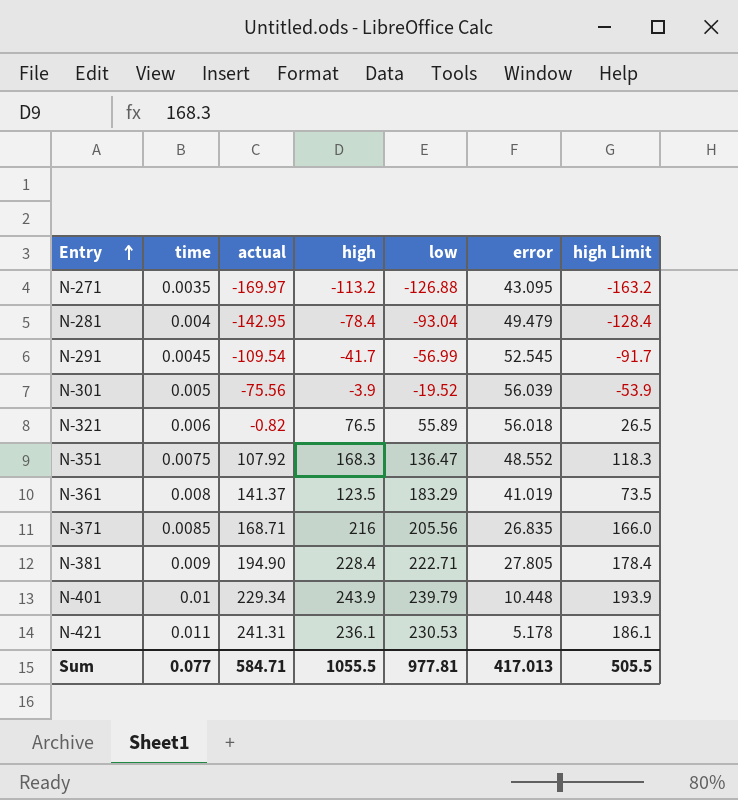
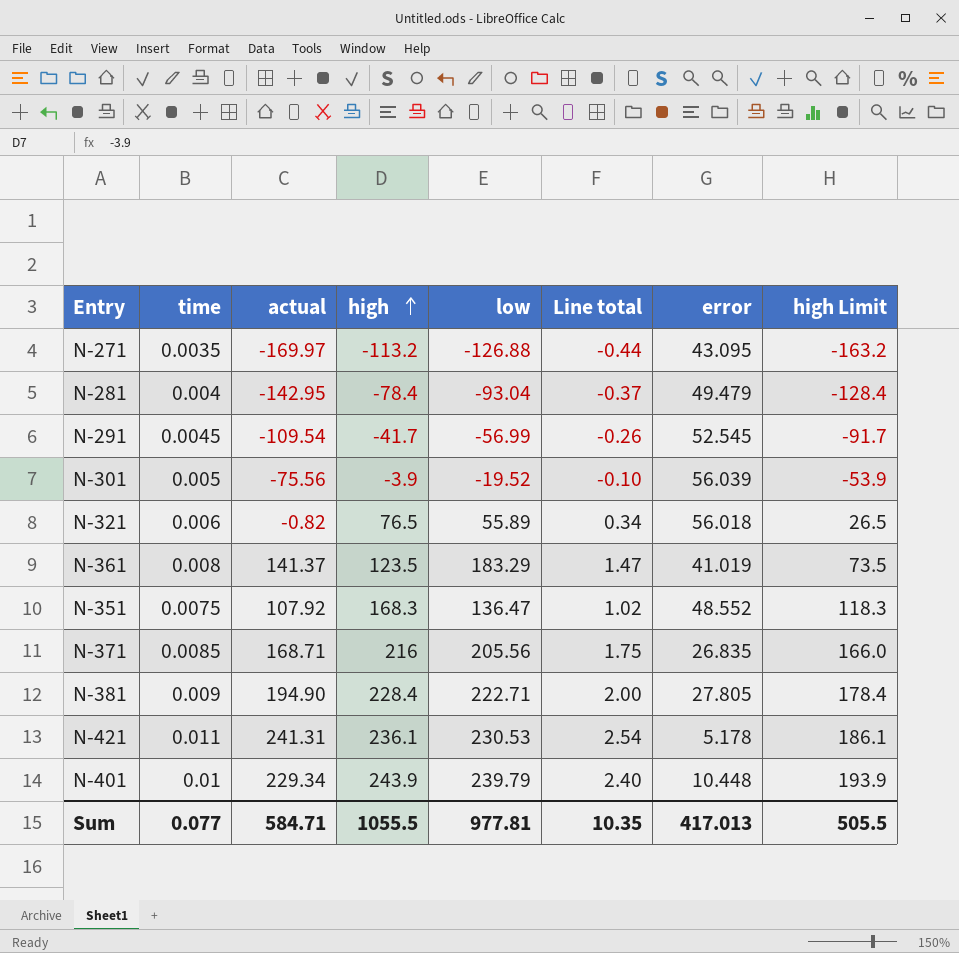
row order: Entry ascending -> high ascending
column Line total | formula: none -> [time] * [low]

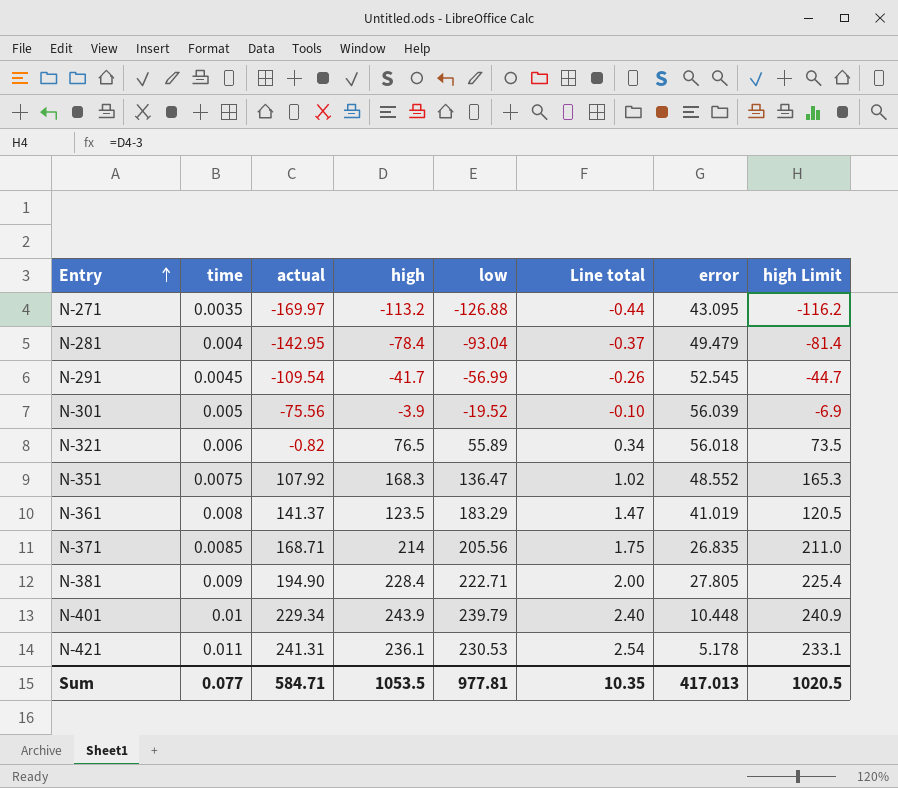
row order: high ascending -> Entry ascending
column high Limit | formula: [high] - 50 -> [high] - 3
N-371 | high: 216 -> 214
Sum | high: 1055.5 -> 1053.5
Sum | high Limit: 505.5 -> 1020.5

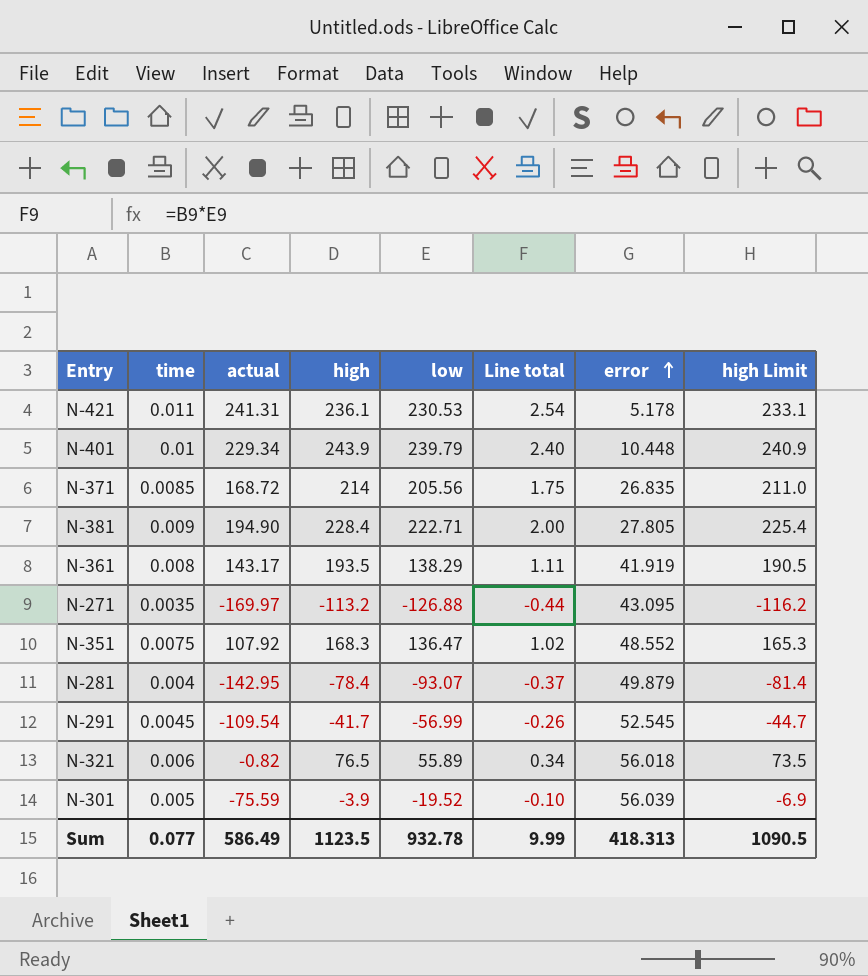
row order: Entry ascending -> error ascending
N-371 | actual: 168.71 -> 168.72
N-361 | actual: 141.37 -> 143.17
N-361 | high: 123.5 -> 193.5
N-361 | low: 183.29 -> 138.29
N-361 | Line total: 1.47 -> 1.11
N-361 | error: 41.019 -> 41.919
N-361 | high Limit: 120.5 -> 190.5
N-281 | low: -93.04 -> -93.07
N-281 | error: 49.479 -> 49.879
N-301 | actual: -75.56 -> -75.59
Sum | actual: 584.71 -> 586.49
Sum | high: 1053.5 -> 1123.5
Sum | low: 977.81 -> 932.78
Sum | Line total: 10.35 -> 9.99
Sum | error: 417.013 -> 418.313
Sum | high Limit: 1020.5 -> 1090.5

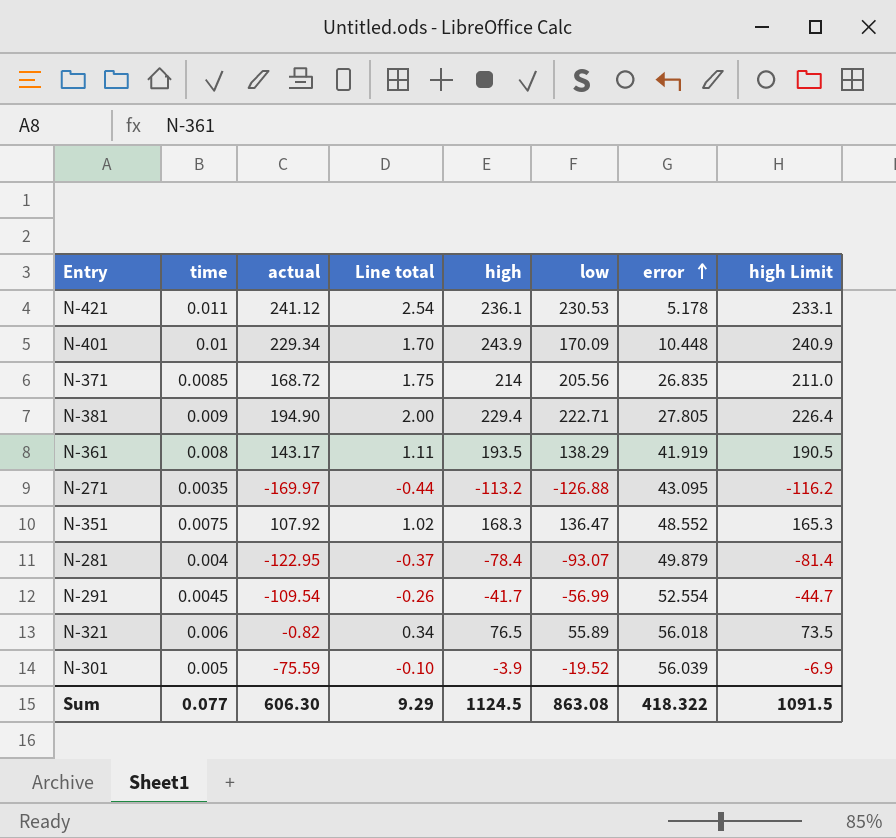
column Line total | position: 6 -> 4
N-421 | actual: 241.31 -> 241.12
N-401 | Line total: 2.40 -> 1.70
N-401 | low: 239.79 -> 170.09
N-381 | high: 228.4 -> 229.4
N-381 | high Limit: 225.4 -> 226.4
N-281 | actual: -142.95 -> -122.95
N-291 | error: 52.545 -> 52.554
Sum | actual: 586.49 -> 606.30
Sum | Line total: 9.99 -> 9.29
Sum | high: 1123.5 -> 1124.5
Sum | low: 932.78 -> 863.08
Sum | error: 418.313 -> 418.322
Sum | high Limit: 1090.5 -> 1091.5

